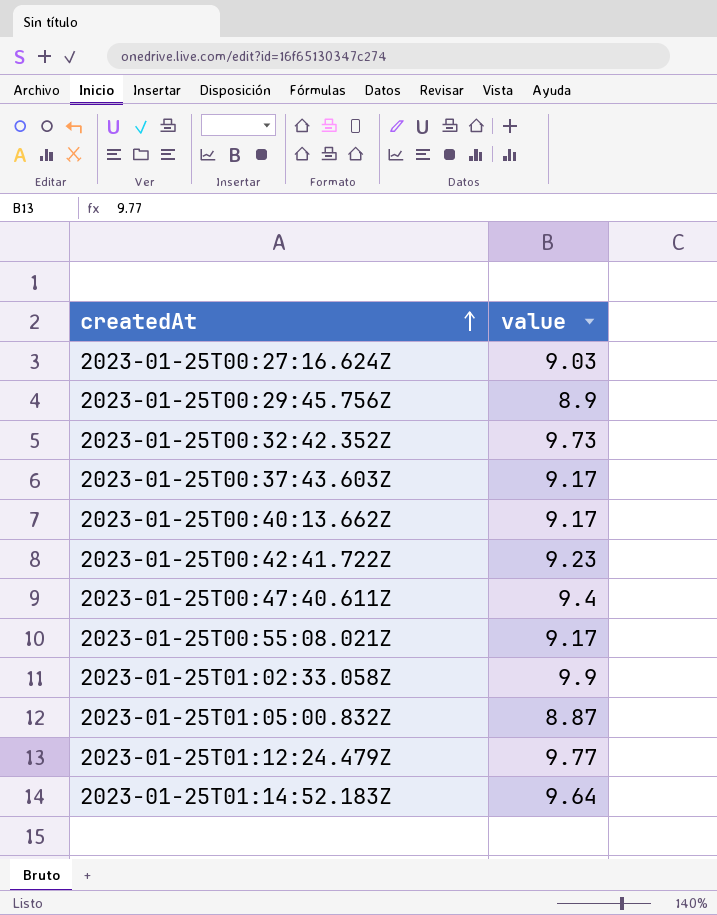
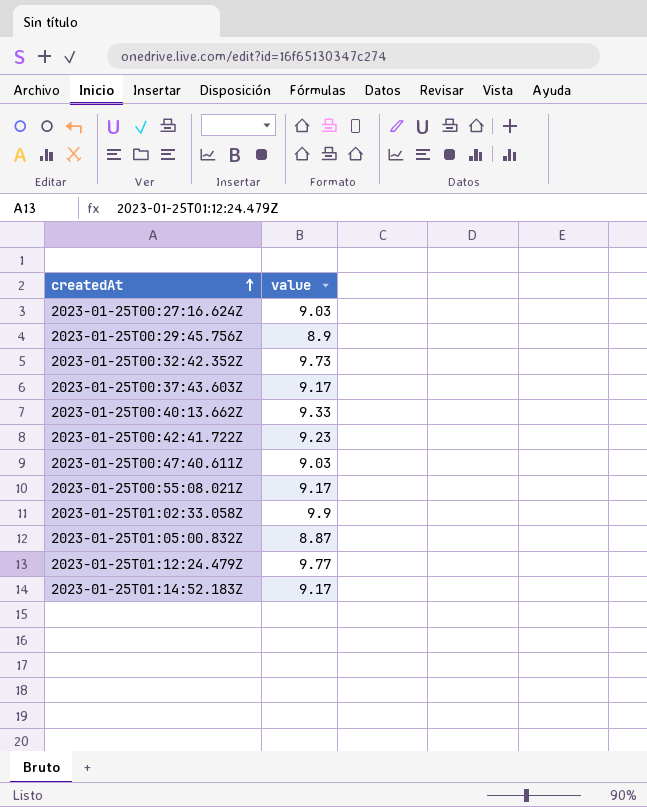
2023-01-25T00:40:13.662Z | value: 9.17 -> 9.33
2023-01-25T00:47:40.611Z | value: 9.4 -> 9.03
2023-01-25T01:14:52.183Z | value: 9.64 -> 9.17

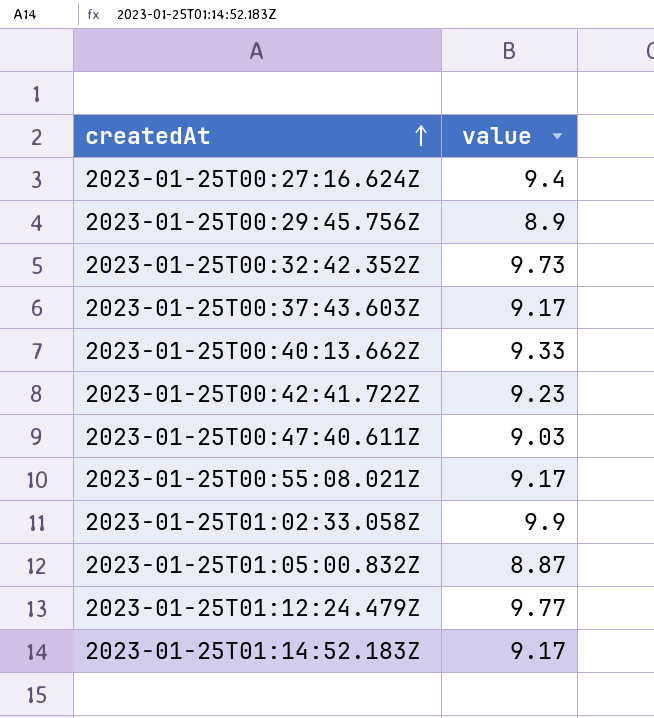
2023-01-25T00:27:16.624Z | value: 9.03 -> 9.4

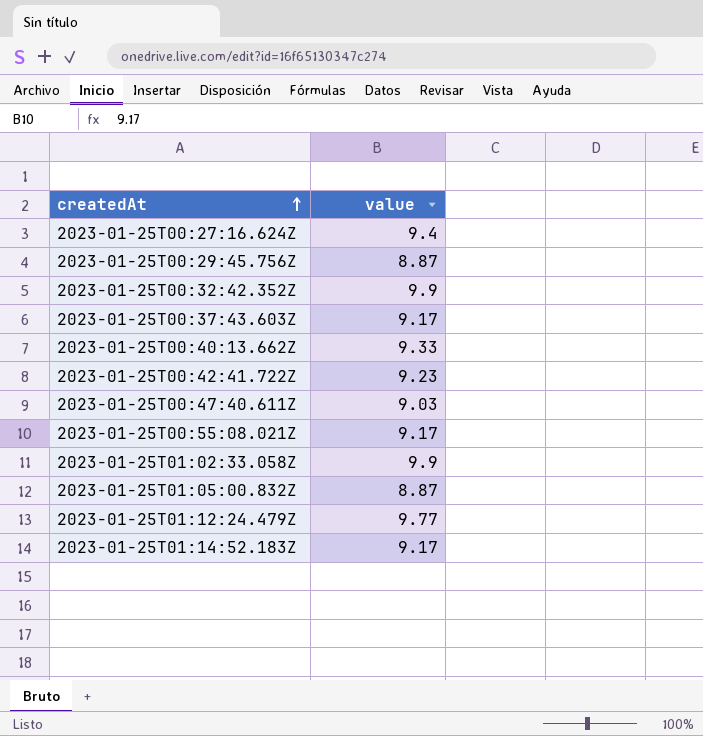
2023-01-25T00:29:45.756Z | value: 8.9 -> 8.87
2023-01-25T00:32:42.352Z | value: 9.73 -> 9.9

